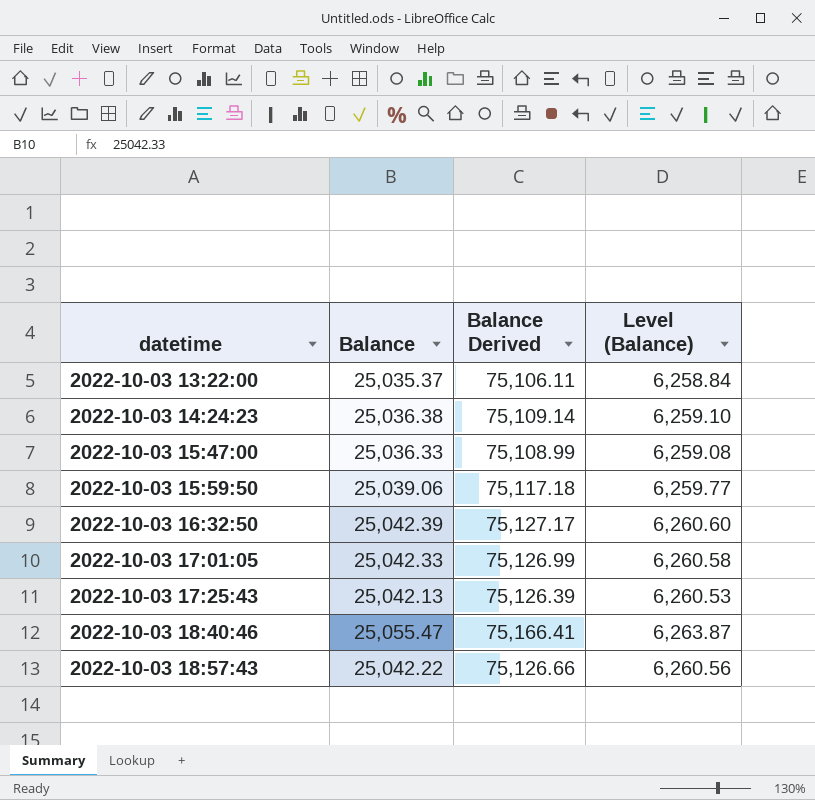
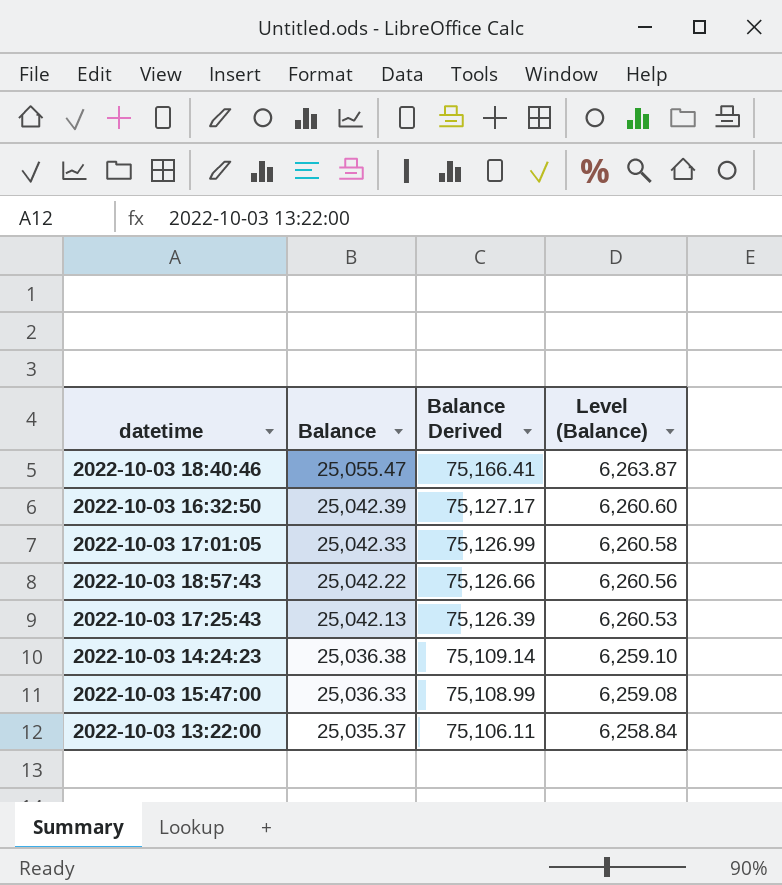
row order: datetime ascending -> Balance descending
row 2022-10-03 15:59:50: 25,039.06 | 75,117.18 | 6,259.77 -> none

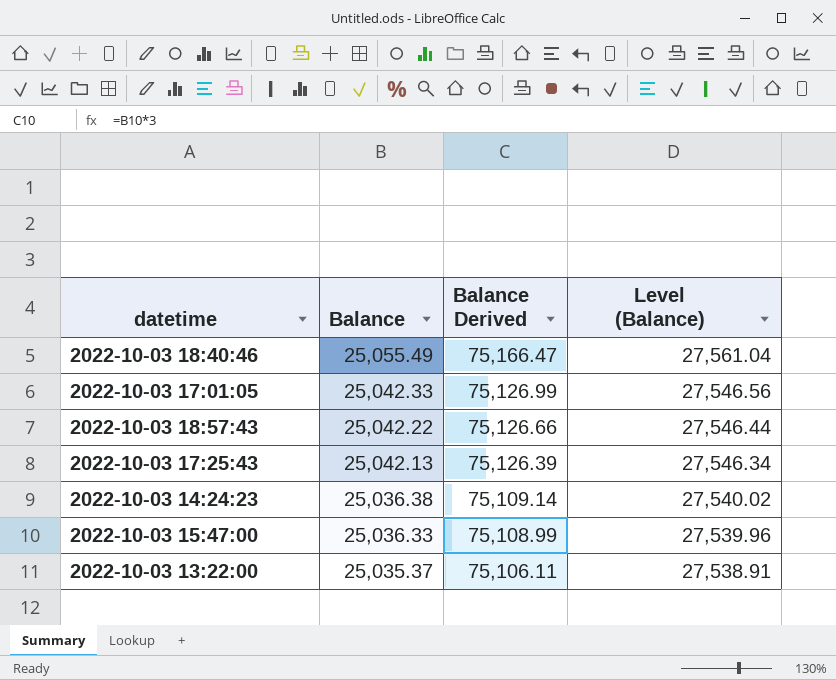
column Level (Balance) | formula: [Balance] * 0.25 -> [Balance] * 1.1
row 2022-10-03 16:32:50: 25,042.39 | 75,127.17 | 6,260.60 -> none
2022-10-03 18:40:46 | Balance: 25,055.47 -> 25,055.49
2022-10-03 18:40:46 | Balance Derived: 75,166.41 -> 75,166.47

